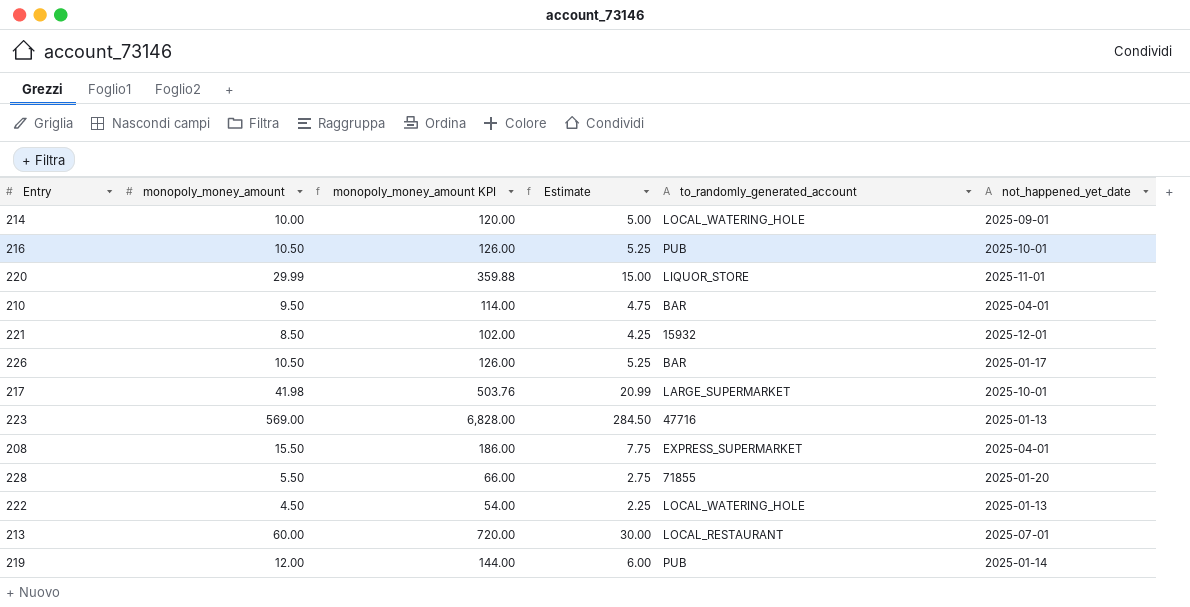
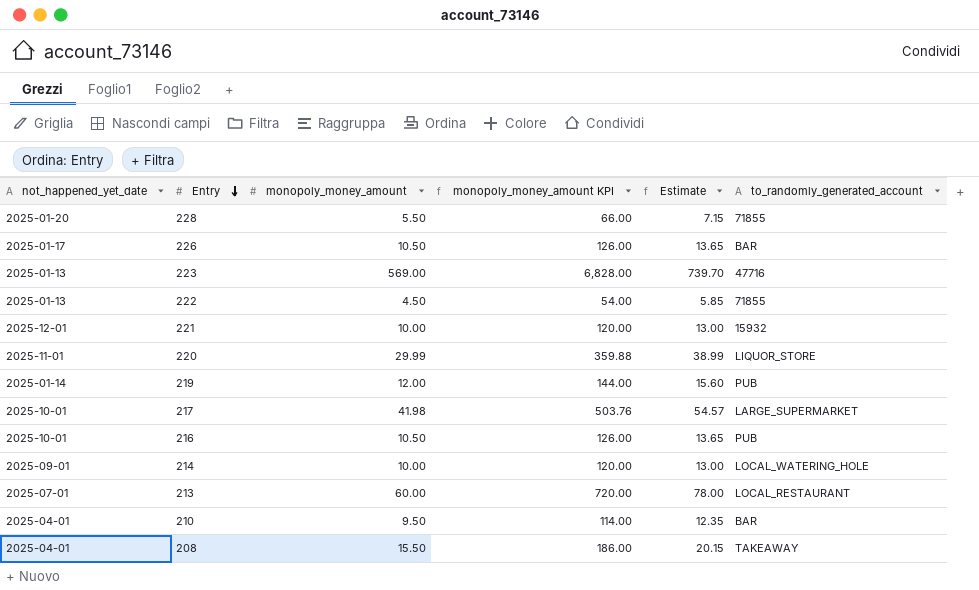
row order: none -> Entry descending
column not_happened_yet_date | position: 6 -> 1
column Estimate | formula: [monopoly_money_amount] * 0.5 -> [monopoly_money_amount] * 1.3
222 | to_randomly_generated_account: LOCAL_WATERING_HOLE -> 71855
221 | monopoly_money_amount: 8.50 -> 10.00
221 | monopoly_money_amount KPI: 102.00 -> 120.00
208 | to_randomly_generated_account: EXPRESS_SUPERMARKET -> TAKEAWAY

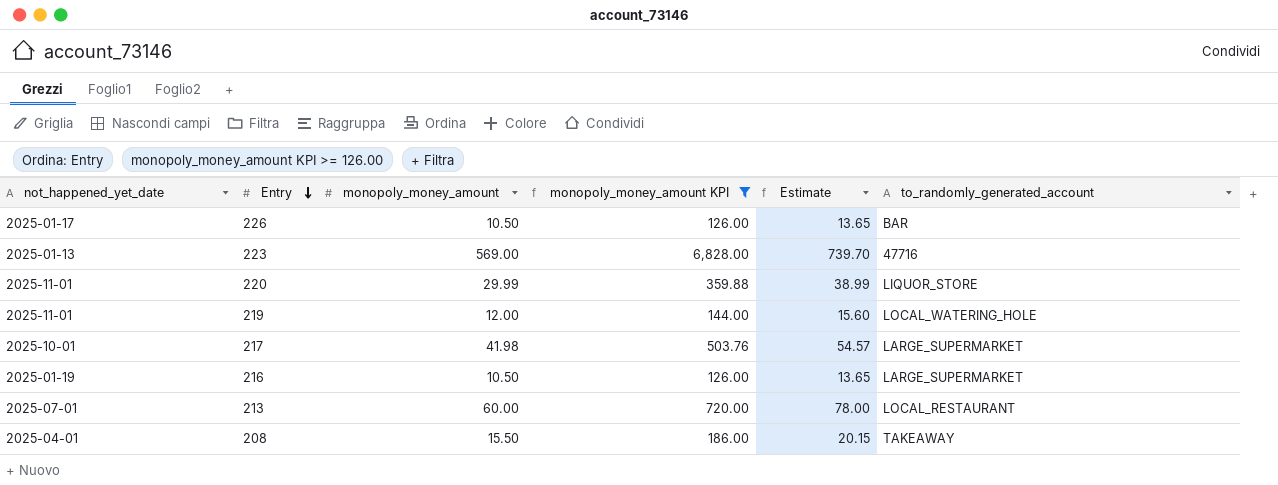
filter: none -> monopoly_money_amount KPI >= 126.00
219 | not_happened_yet_date: 2025-01-14 -> 2025-11-01
219 | to_randomly_generated_account: PUB -> LOCAL_WATERING_HOLE
216 | not_happened_yet_date: 2025-10-01 -> 2025-01-19
216 | to_randomly_generated_account: PUB -> LARGE_SUPERMARKET

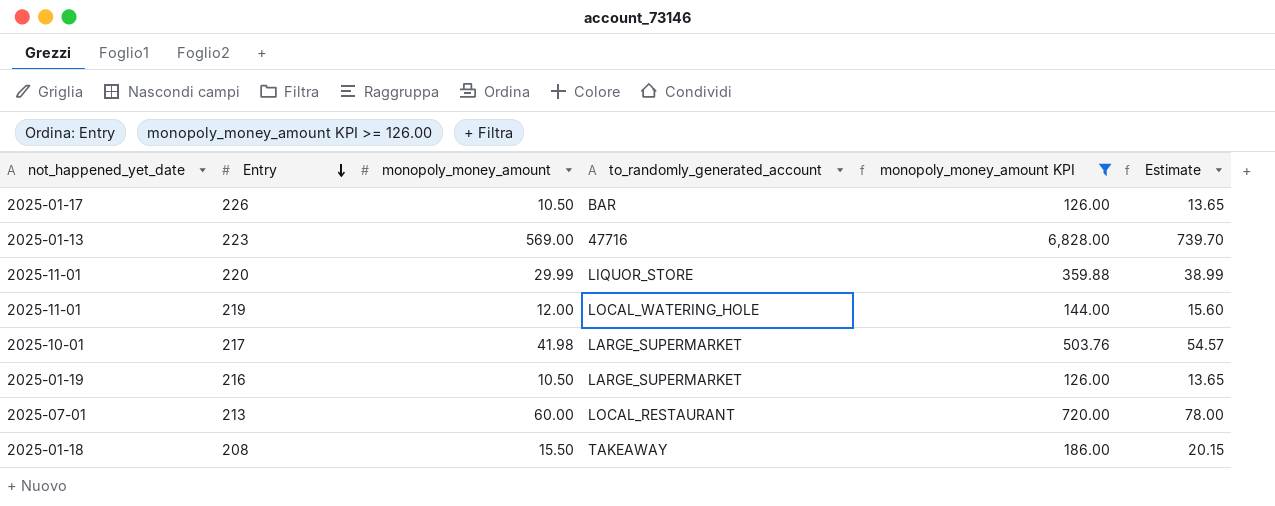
column to_randomly_generated_account | position: 6 -> 4
208 | not_happened_yet_date: 2025-04-01 -> 2025-01-18

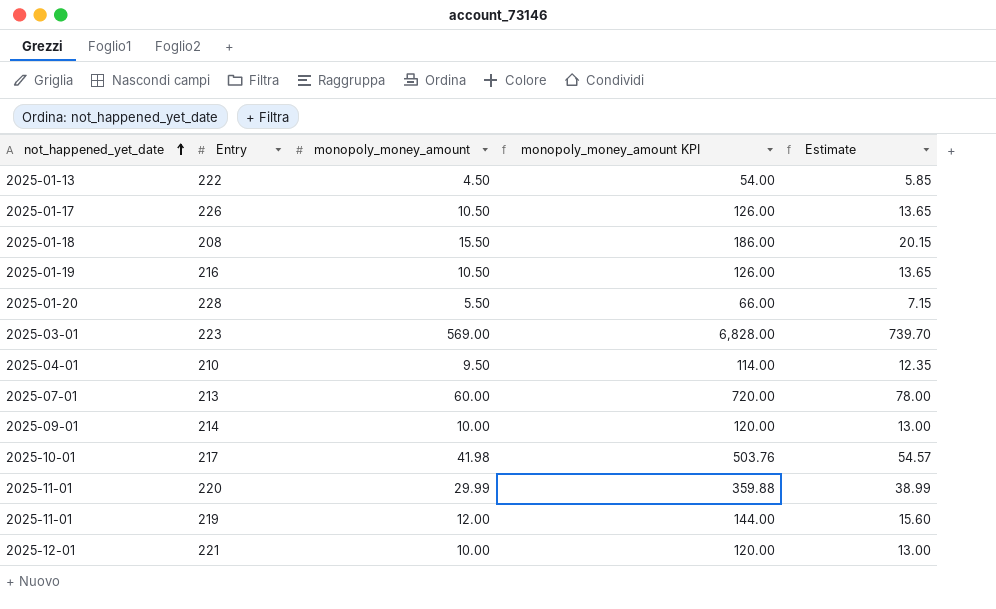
filter: monopoly_money_amount KPI >= 126.00 -> none
row order: Entry descending -> not_happened_yet_date ascending
column to_randomly_generated_account | position: 4 -> none
223 | not_happened_yet_date: 2025-01-13 -> 2025-03-01

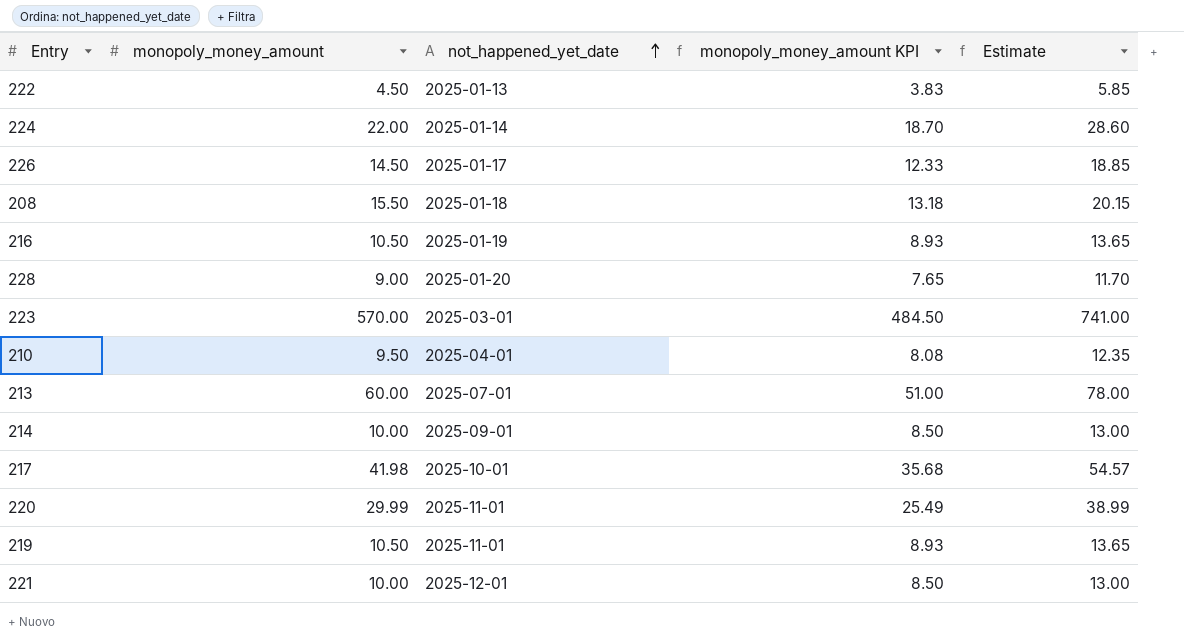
column not_happened_yet_date | position: 1 -> 3
column monopoly_money_amount KPI | formula: [monopoly_money_amount] * 12 -> [monopoly_money_amount] * 0.85
row 224: none -> 22.00 | 2025-01-14 | 18.70 | 28.60
226 | monopoly_money_amount: 10.50 -> 14.50
226 | Estimate: 13.65 -> 18.85
228 | monopoly_money_amount: 5.50 -> 9.00
228 | Estimate: 7.15 -> 11.70
223 | monopoly_money_amount: 569.00 -> 570.00
223 | Estimate: 739.70 -> 741.00
219 | monopoly_money_amount: 12.00 -> 10.50
219 | Estimate: 15.60 -> 13.65

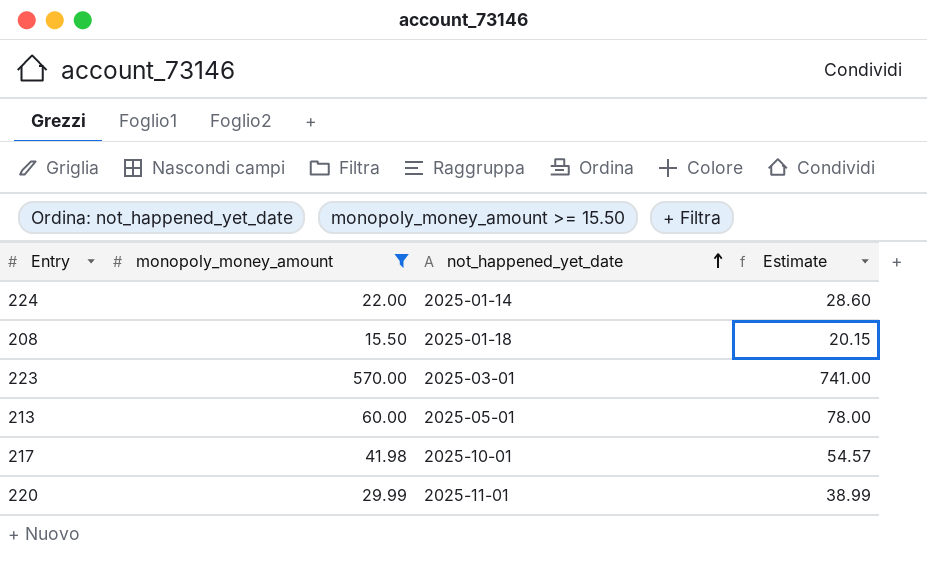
filter: none -> monopoly_money_amount >= 15.50
column monopoly_money_amount KPI | formula: [monopoly_money_amount] * 0.85 -> none
213 | not_happened_yet_date: 2025-07-01 -> 2025-05-01

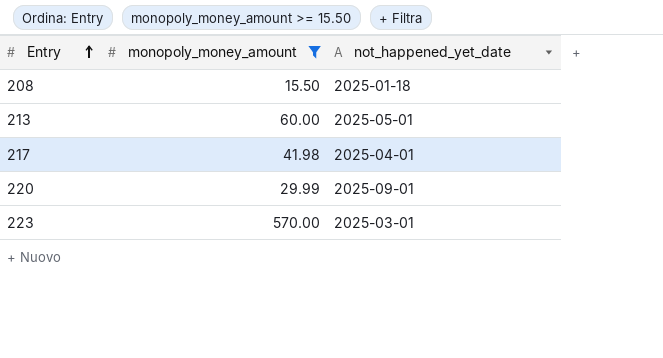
row order: not_happened_yet_date ascending -> Entry ascending
column Estimate | formula: [monopoly_money_amount] * 1.3 -> none
row 224: 22.00 | 2025-01-14 | 28.60 -> none
217 | not_happened_yet_date: 2025-10-01 -> 2025-04-01
220 | not_happened_yet_date: 2025-11-01 -> 2025-09-01

